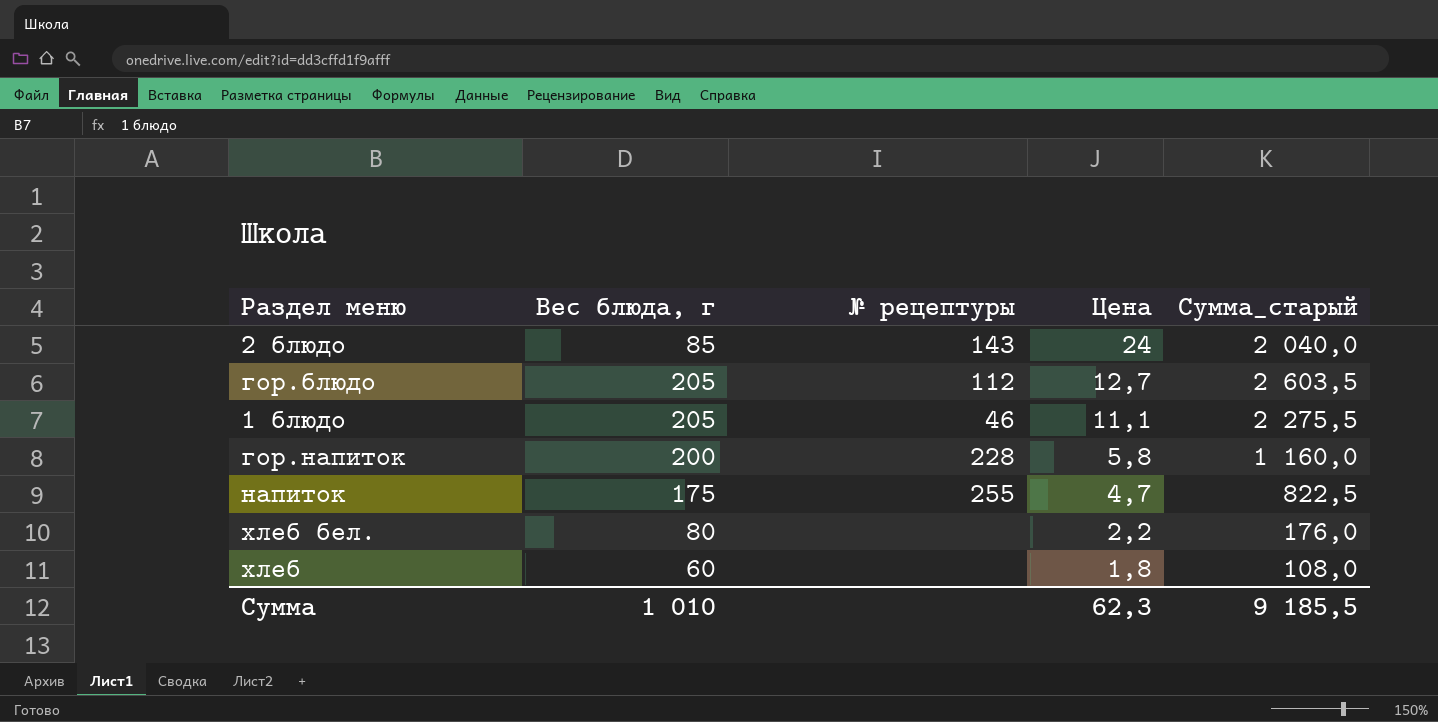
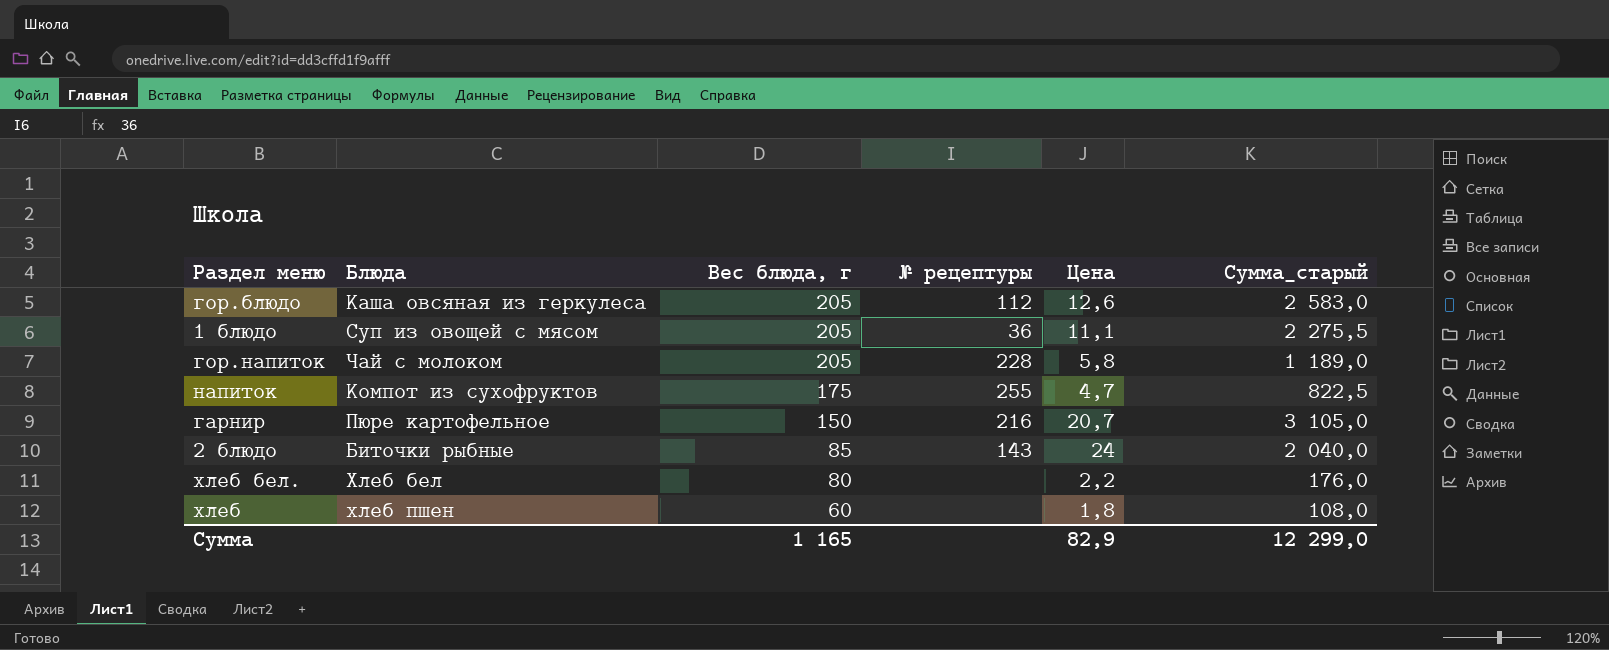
row order: Цена descending -> Вес блюда, г descending
column Блюда | position: none -> 2
гор.блюдо | Цена: 12,7 -> 12,6
гор.блюдо | Сумма_старый: 2 603,5 -> 2 583,0
1 блюдо | № рецептуры: 46 -> 36
гор.напиток | Вес блюда, г: 200 -> 205
гор.напиток | Сумма_старый: 1 160,0 -> 1 189,0
row гарнир: none -> Пюре картофельное | 150 | 216 | 20,7 | 3 105,0
Сумма | Вес блюда, г: 1 010 -> 1 165
Сумма | Цена: 62,3 -> 82,9
Сумма | Сумма_старый: 9 185,5 -> 12 299,0

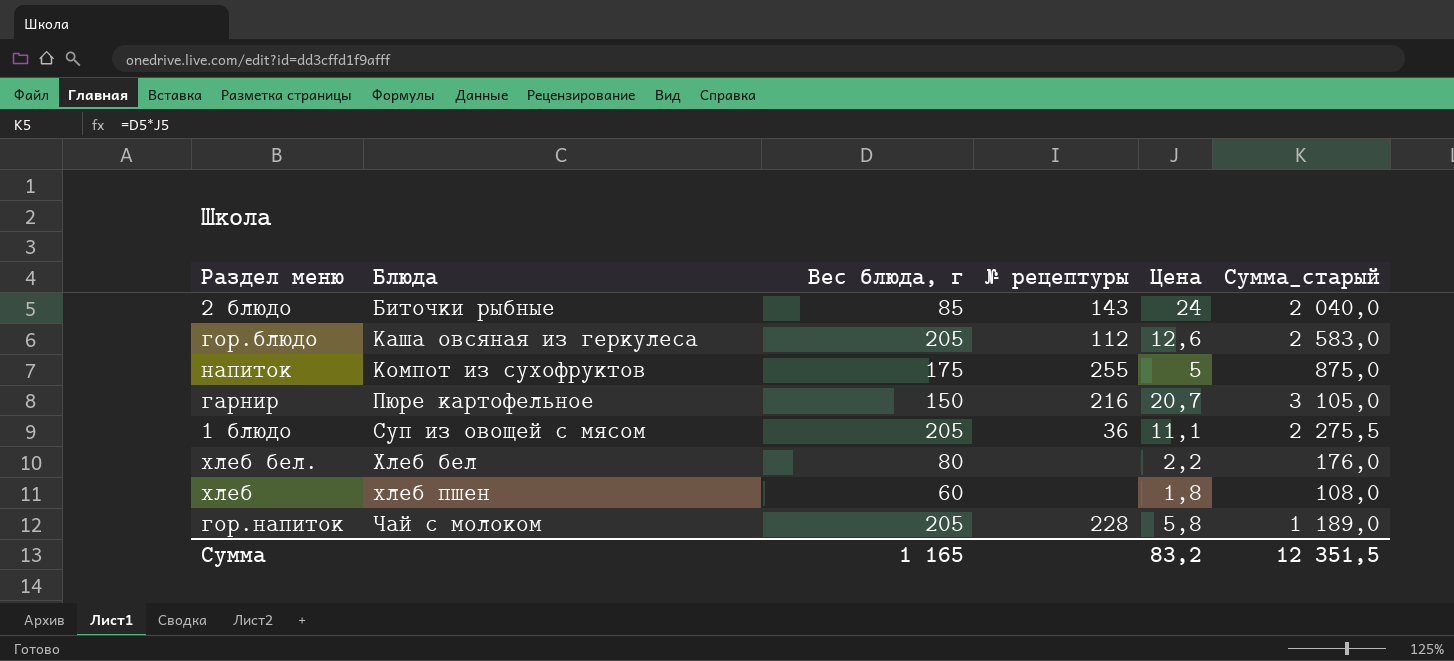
row order: Вес блюда, г descending -> Блюда ascending
напиток | Цена: 4,7 -> 5
напиток | Сумма_старый: 822,5 -> 875,0
Сумма | Цена: 82,9 -> 83,2
Сумма | Сумма_старый: 12 299,0 -> 12 351,5

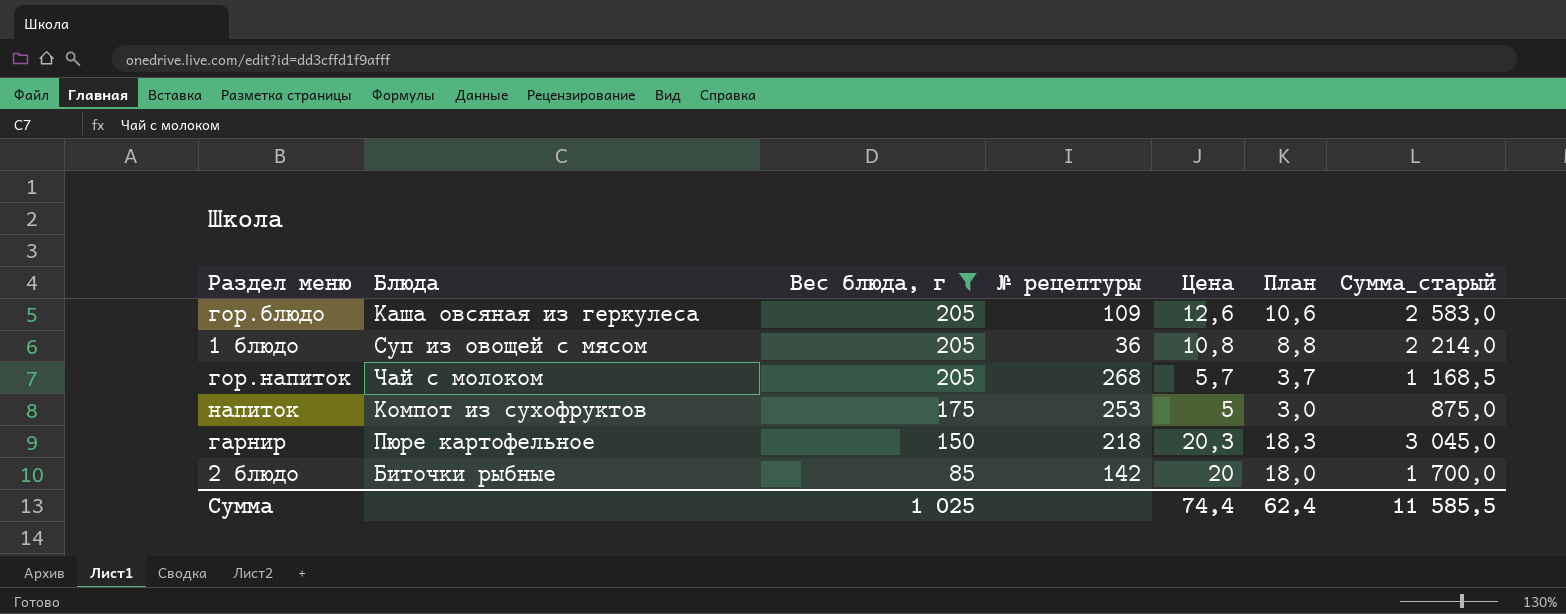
filter: none -> Вес блюда, г >= 85
row order: Блюда ascending -> Вес блюда, г descending
column План | formula: none -> [Цена] - 2
гор.блюдо | № рецептуры: 112 -> 109
1 блюдо | Цена: 11,1 -> 10,8
1 блюдо | Сумма_старый: 2 275,5 -> 2 214,0
гор.напиток | № рецептуры: 228 -> 268
гор.напиток | Цена: 5,8 -> 5,7
гор.напиток | Сумма_старый: 1 189,0 -> 1 168,5
напиток | № рецептуры: 255 -> 253
гарнир | № рецептуры: 216 -> 218
гарнир | Цена: 20,7 -> 20,3
гарнир | Сумма_старый: 3 105,0 -> 3 045,0
2 блюдо | № рецептуры: 143 -> 142
2 блюдо | Цена: 24 -> 20
2 блюдо | Сумма_старый: 2 040,0 -> 1 700,0
Сумма | Вес блюда, г: 1 165 -> 1 025
Сумма | Цена: 83,2 -> 74,4
Сумма | Сумма_старый: 12 351,5 -> 11 585,5

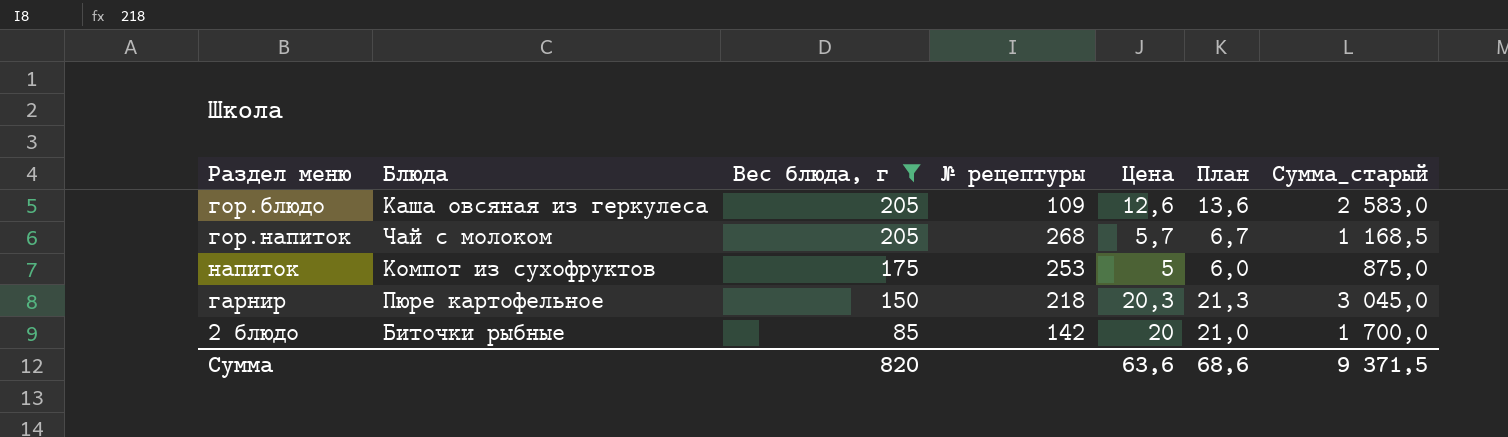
column План | formula: [Цена] - 2 -> [Цена] + 1
row 1 блюдо: Суп из овощей с мясом | 205 | 36 | 10,8 | 8,8 | 2 214,0 -> none
Сумма | Вес блюда, г: 1 025 -> 820
Сумма | Цена: 74,4 -> 63,6
Сумма | План: 62,4 -> 68,6
Сумма | Сумма_старый: 11 585,5 -> 9 371,5

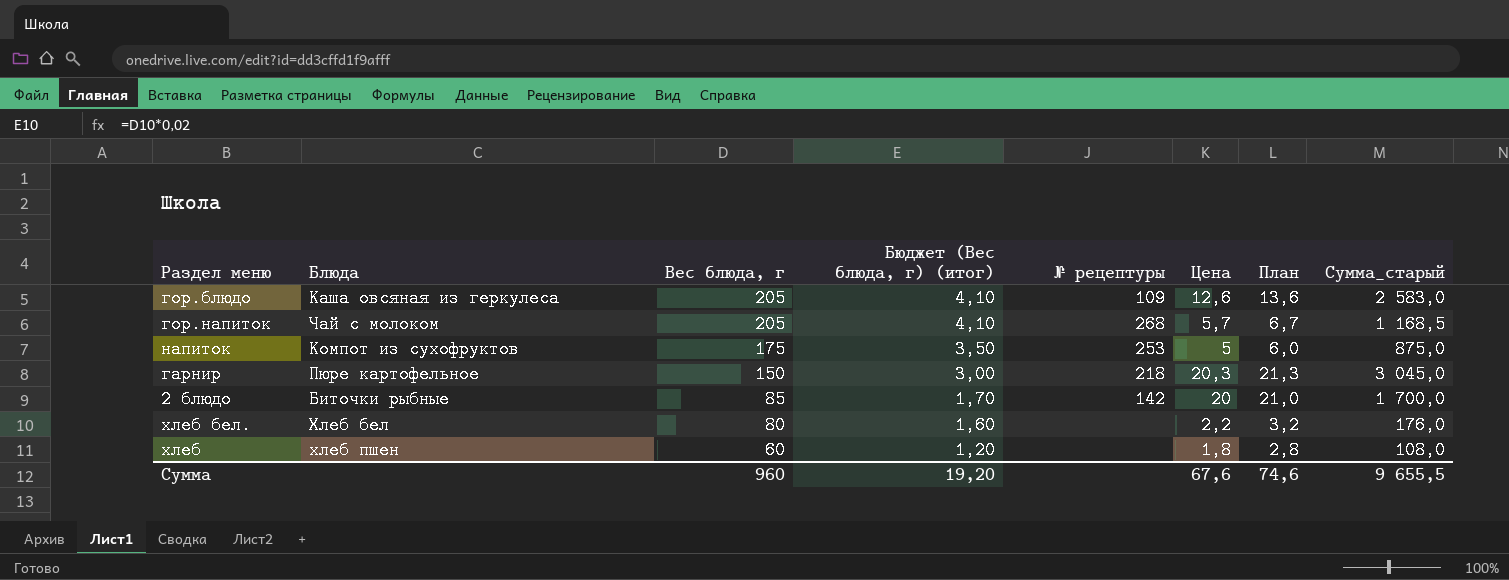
filter: Вес блюда, г >= 85 -> none
column Бюджет (Вес блюда, г) (итог) | formula: none -> [Вес блюда, г] * 0,02
Сумма | Вес блюда, г: 820 -> 960
Сумма | Цена: 63,6 -> 67,6
Сумма | План: 68,6 -> 74,6
Сумма | Сумма_старый: 9 371,5 -> 9 655,5

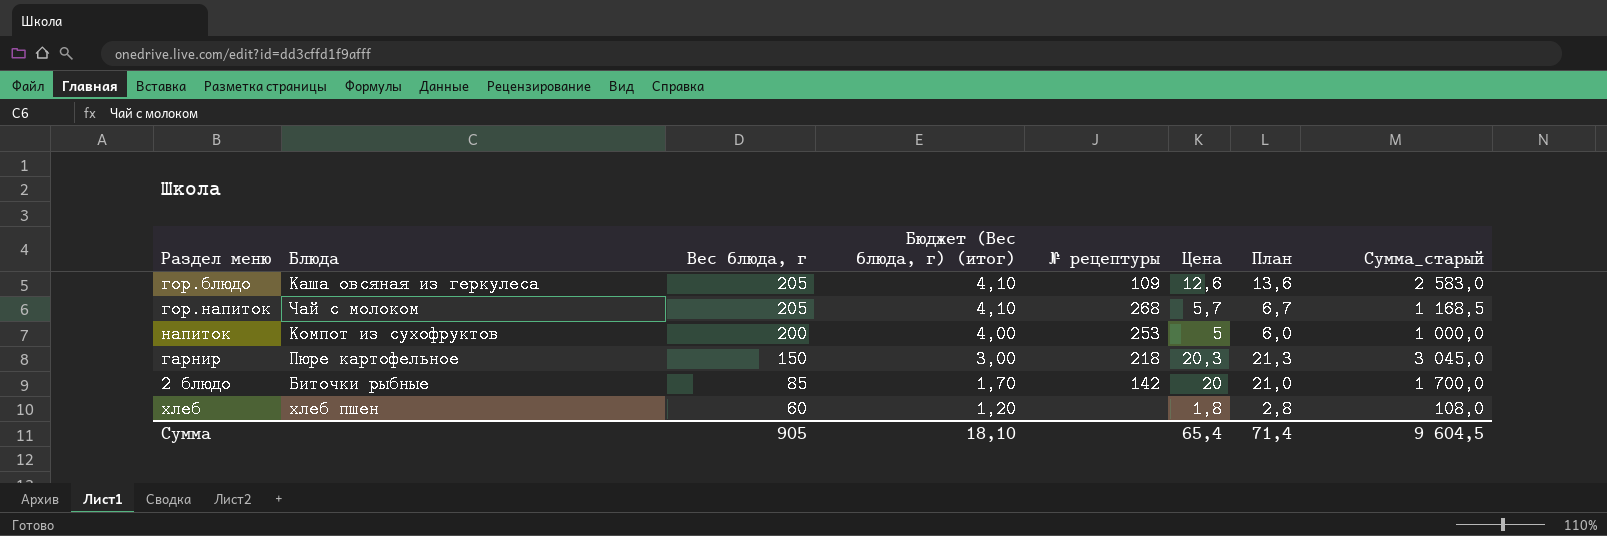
row хлеб бел.: Хлеб бел | 80 | 1,60 | none | 2,2 | 3,2 | 176,0 -> none
напиток | Вес блюда, г: 175 -> 200
напиток | Бюджет (Вес блюда, г) (итог): 3,50 -> 4,00
напиток | Сумма_старый: 875,0 -> 1 000,0
Сумма | Вес блюда, г: 960 -> 905
Сумма | Бюджет (Вес блюда, г) (итог): 19,20 -> 18,10
Сумма | Цена: 67,6 -> 65,4
Сумма | План: 74,6 -> 71,4
Сумма | Сумма_старый: 9 655,5 -> 9 604,5

